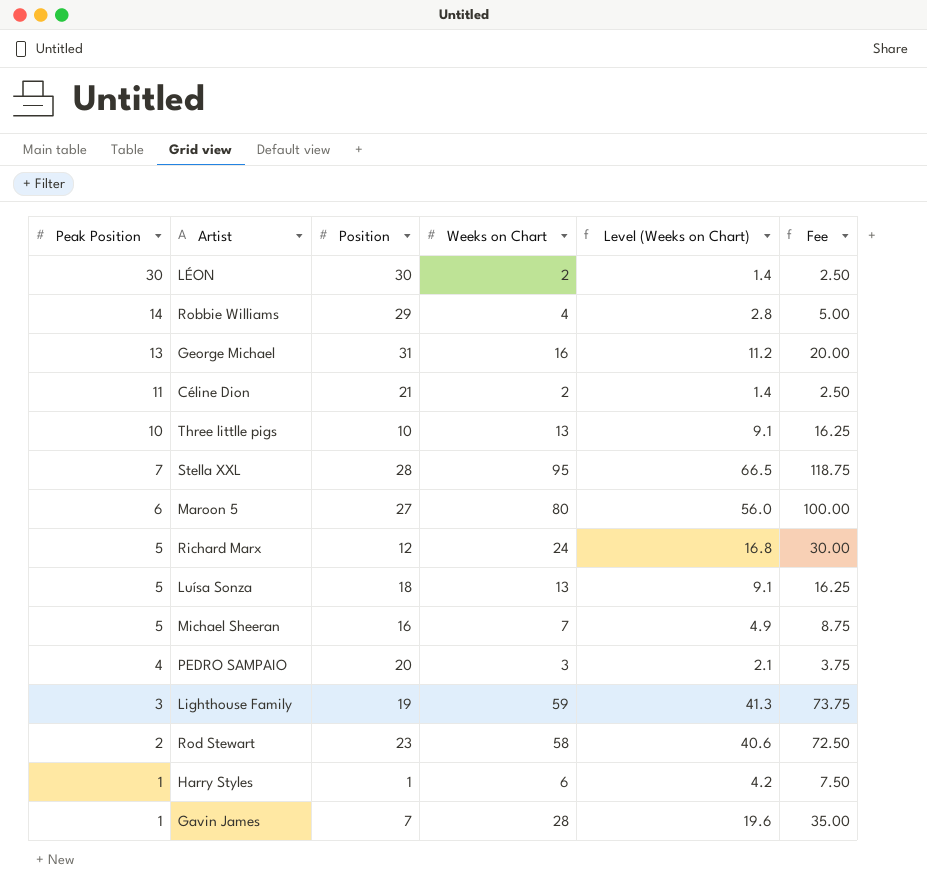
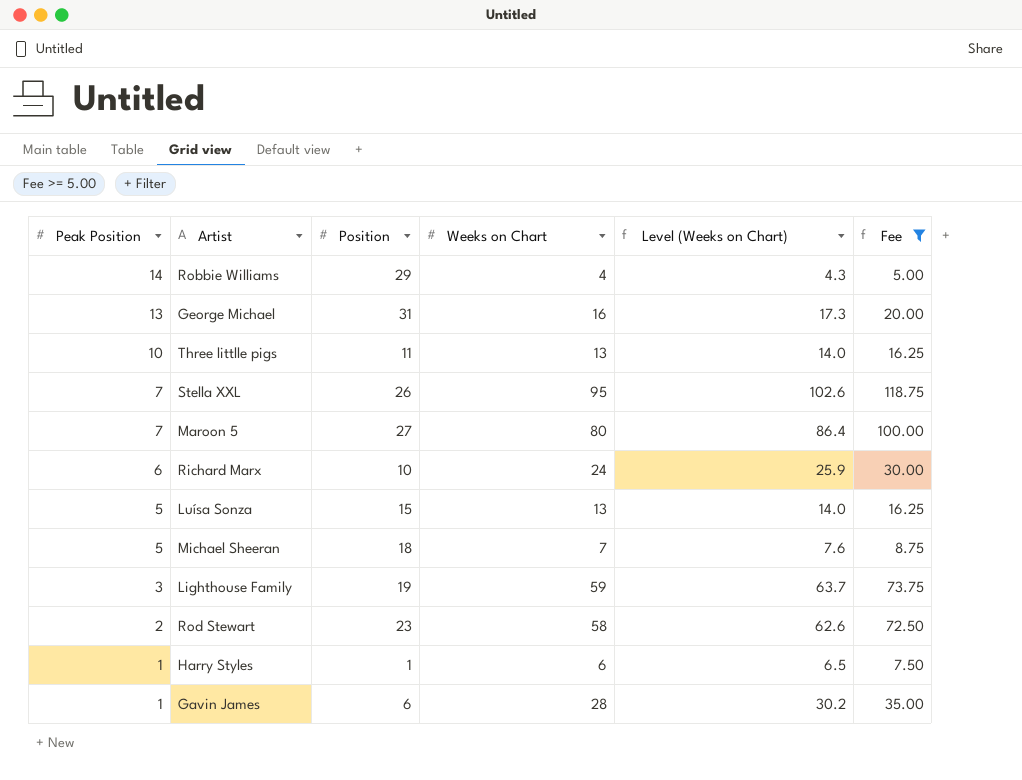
filter: none -> Fee >= 5.00
column Level (Weeks on Chart) | formula: [Weeks on Chart] * 0.7 -> [Weeks on Chart] * 1.08
Three littlle pigs | Position: 10 -> 11
Stella XXL | Position: 28 -> 26
Maroon 5 | Peak Position: 6 -> 7
Richard Marx | Peak Position: 5 -> 6
Richard Marx | Position: 12 -> 10
Luísa Sonza | Position: 18 -> 15
Michael Sheeran | Position: 16 -> 18
Gavin James | Position: 7 -> 6

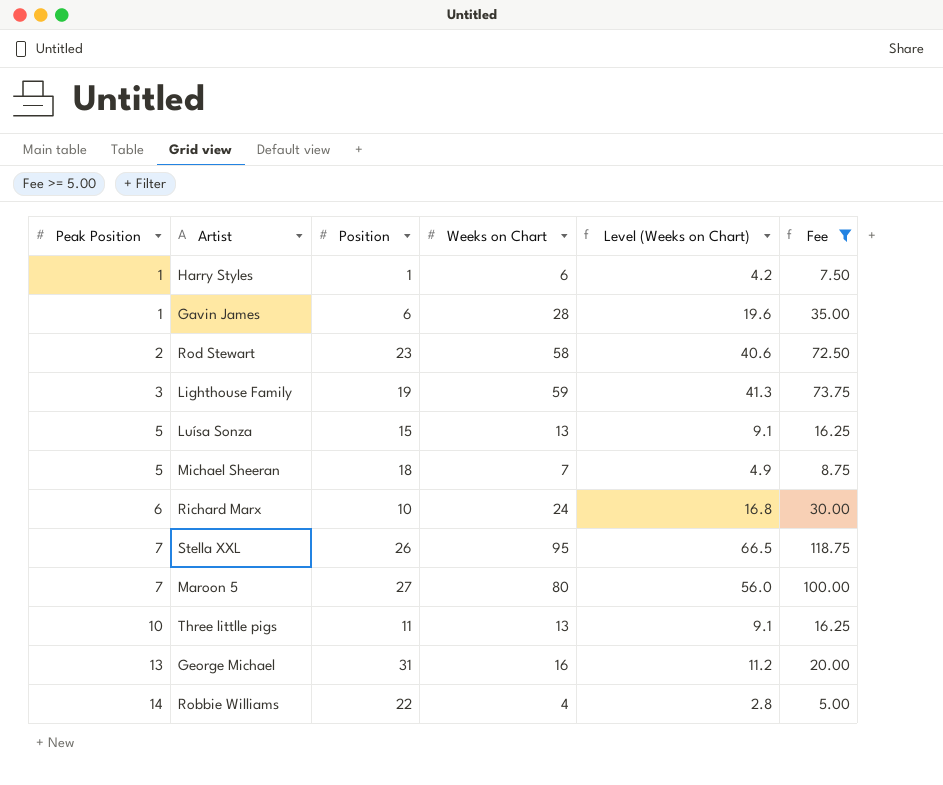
row order: Peak Position descending -> Peak Position ascending
column Level (Weeks on Chart) | formula: [Weeks on Chart] * 1.08 -> [Weeks on Chart] * 0.7
Robbie Williams | Position: 29 -> 22

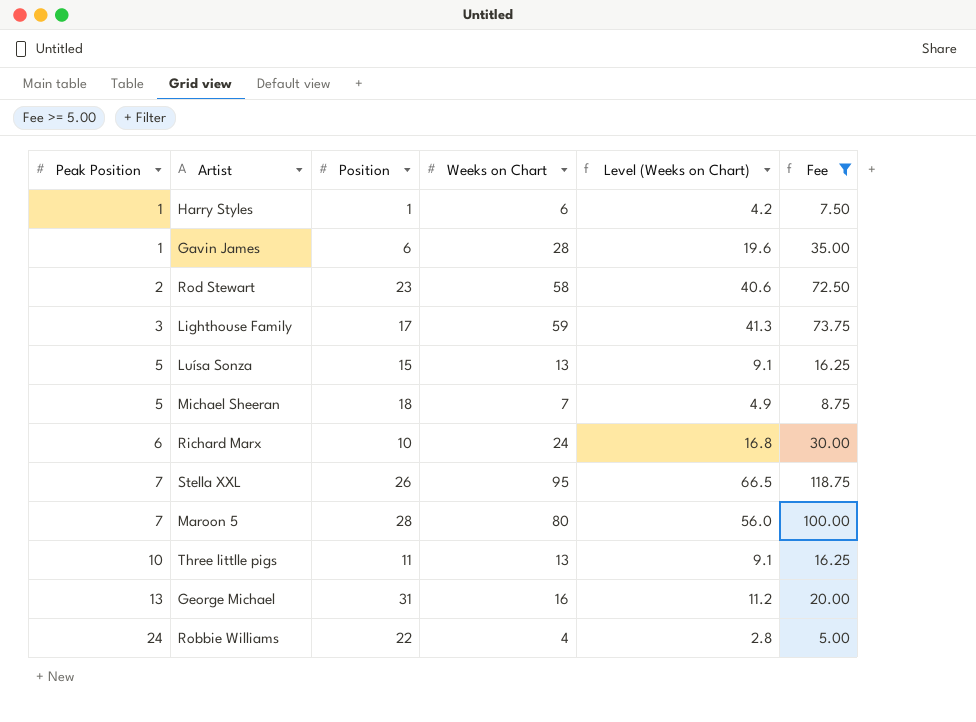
Lighthouse Family | Position: 19 -> 17
Maroon 5 | Position: 27 -> 28
Robbie Williams | Peak Position: 14 -> 24

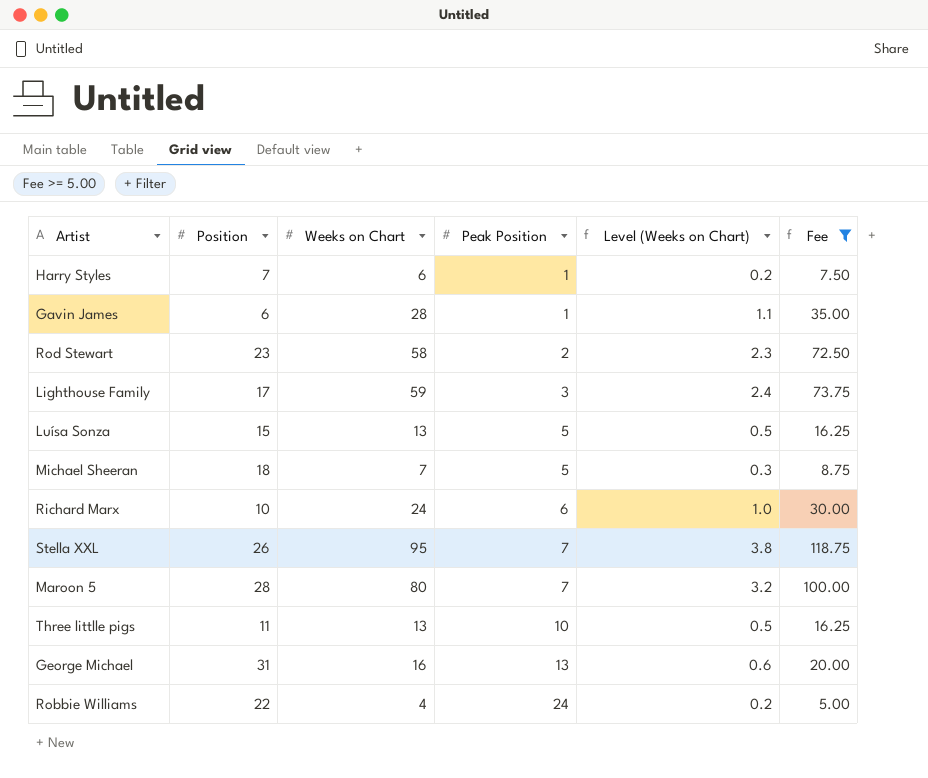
column Peak Position | position: 1 -> 4
column Level (Weeks on Chart) | formula: [Weeks on Chart] * 0.7 -> [Weeks on Chart] * 0.04
Harry Styles | Position: 1 -> 7

